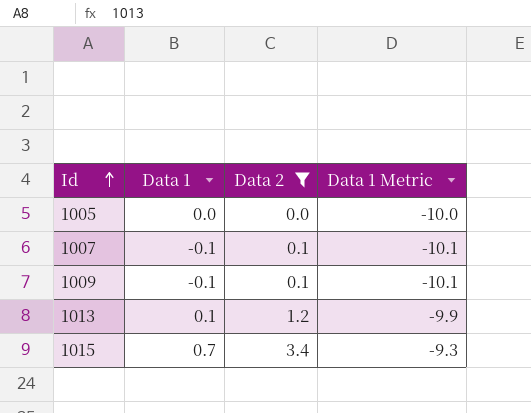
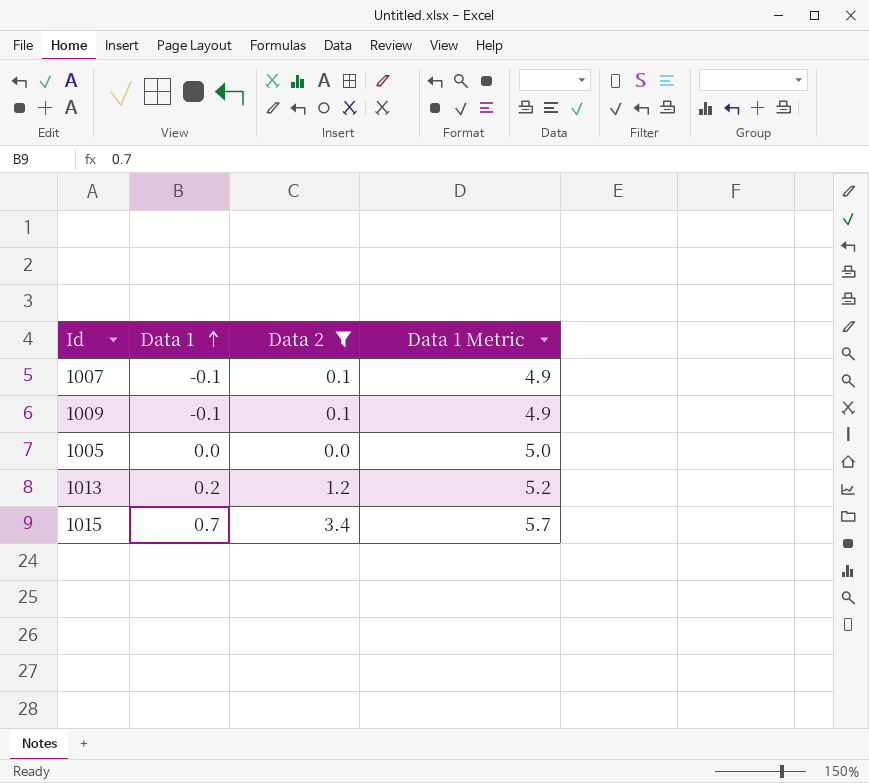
row order: Id ascending -> Data 1 ascending
column Data 1 Metric | formula: [Data 1] - 10 -> [Data 1] + 5
1013 | Data 1: 0.1 -> 0.2

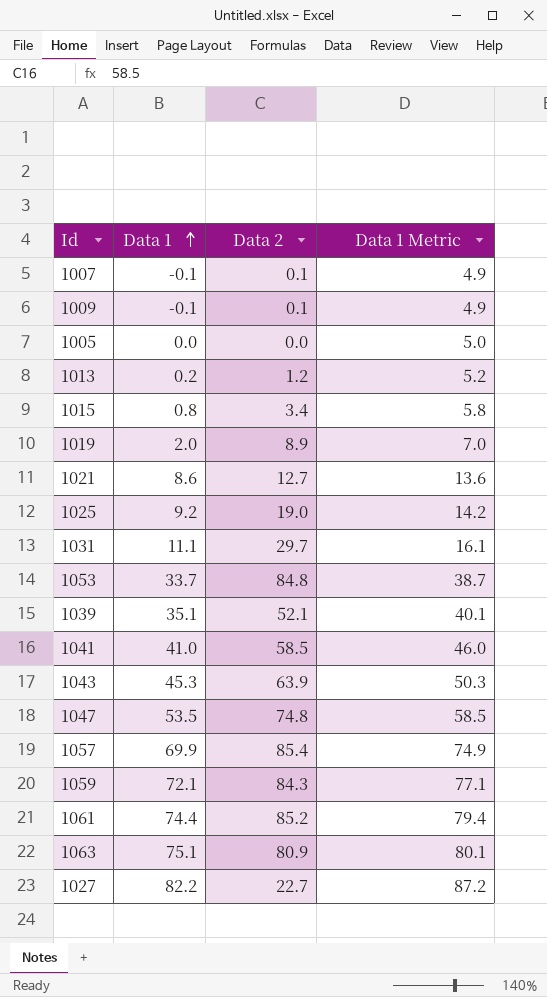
filter: Data 2 <= 3.4 -> none
1015 | Data 1: 0.7 -> 0.8
1015 | Data 1 Metric: 5.7 -> 5.8

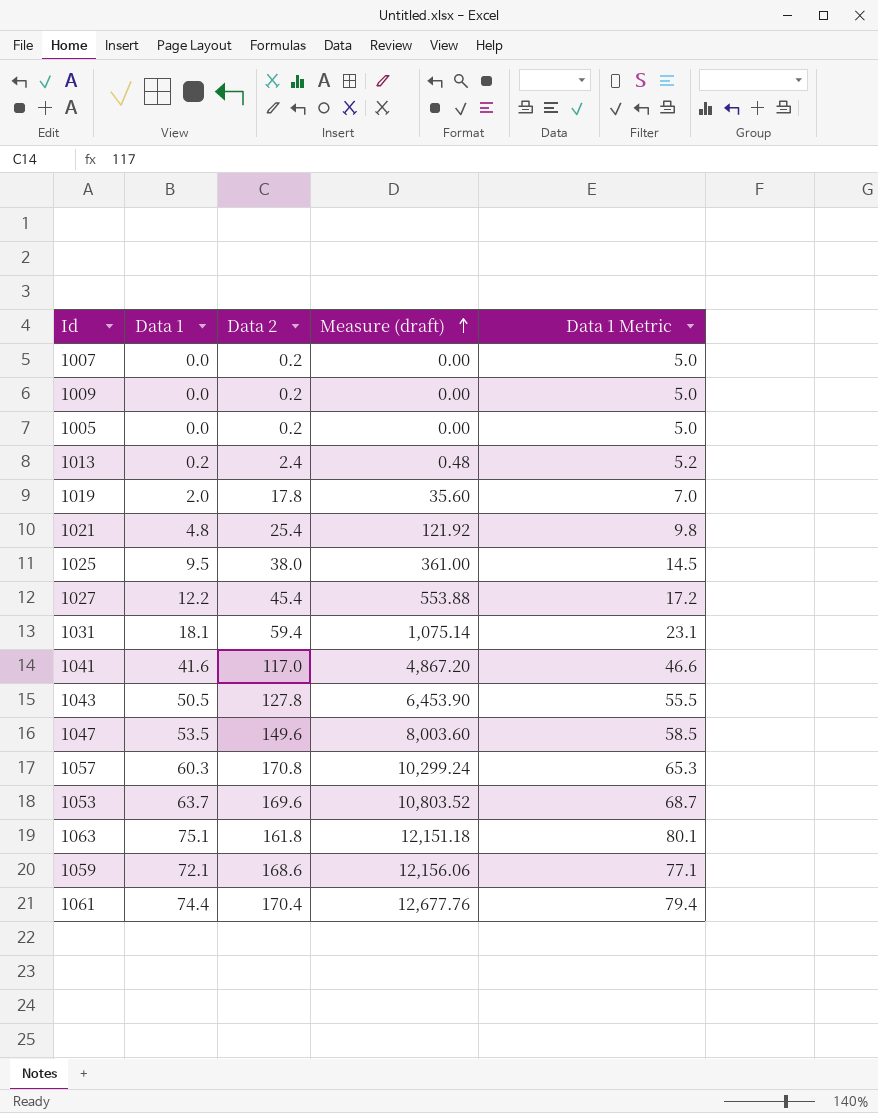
row order: Data 1 ascending -> Measure (draft) ascending
column Measure (draft) | formula: none -> [Data 1] * [Data 2]
row 1015: 0.8 | 3.4 | 5.8 -> none
row 1039: 35.1 | 52.1 | 40.1 -> none
1007 | Data 1: -0.1 -> 0.0
1007 | Data 2: 0.1 -> 0.2
1007 | Data 1 Metric: 4.9 -> 5.0
1009 | Data 1: -0.1 -> 0.0
1009 | Data 2: 0.1 -> 0.2
1009 | Data 1 Metric: 4.9 -> 5.0
1005 | Data 2: 0.0 -> 0.2
1013 | Data 2: 1.2 -> 2.4
1019 | Data 2: 8.9 -> 17.8
1021 | Data 1: 8.6 -> 4.8
1021 | Data 2: 12.7 -> 25.4
1021 | Data 1 Metric: 13.6 -> 9.8
1025 | Data 1: 9.2 -> 9.5
1025 | Data 2: 19.0 -> 38.0
1025 | Data 1 Metric: 14.2 -> 14.5
1027 | Data 1: 82.2 -> 12.2
1027 | Data 2: 22.7 -> 45.4
1027 | Data 1 Metric: 87.2 -> 17.2
1031 | Data 1: 11.1 -> 18.1
1031 | Data 2: 29.7 -> 59.4
1031 | Data 1 Metric: 16.1 -> 23.1
1041 | Data 1: 41.0 -> 41.6
1041 | Data 2: 58.5 -> 117.0
1041 | Data 1 Metric: 46.0 -> 46.6
1043 | Data 1: 45.3 -> 50.5
1043 | Data 2: 63.9 -> 127.8
1043 | Data 1 Metric: 50.3 -> 55.5
1047 | Data 2: 74.8 -> 149.6
1057 | Data 1: 69.9 -> 60.3
1057 | Data 2: 85.4 -> 170.8
1057 | Data 1 Metric: 74.9 -> 65.3
1053 | Data 1: 33.7 -> 63.7
1053 | Data 2: 84.8 -> 169.6
1053 | Data 1 Metric: 38.7 -> 68.7
1063 | Data 2: 80.9 -> 161.8
1059 | Data 2: 84.3 -> 168.6
1061 | Data 2: 85.2 -> 170.4

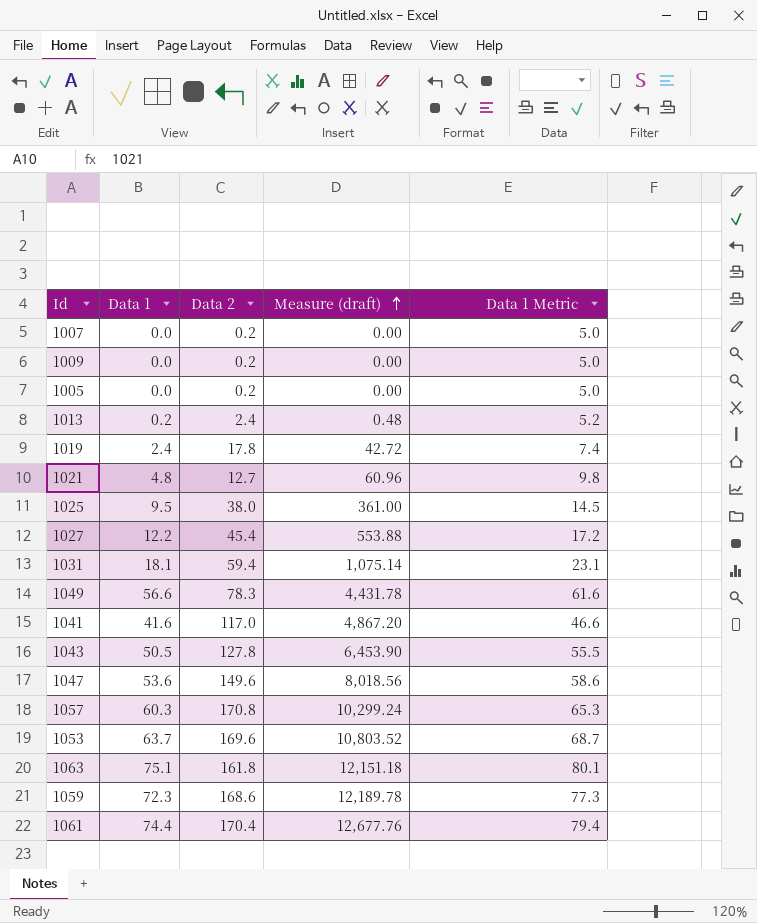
1019 | Data 1: 2.0 -> 2.4
1019 | Measure (draft): 35.60 -> 42.72
1019 | Data 1 Metric: 7.0 -> 7.4
1021 | Data 2: 25.4 -> 12.7
1021 | Measure (draft): 121.92 -> 60.96
row 1049: none -> 56.6 | 78.3 | 4,431.78 | 61.6
1047 | Data 1: 53.5 -> 53.6
1047 | Measure (draft): 8,003.60 -> 8,018.56
1047 | Data 1 Metric: 58.5 -> 58.6
1059 | Data 1: 72.1 -> 72.3
1059 | Measure (draft): 12,156.06 -> 12,189.78
1059 | Data 1 Metric: 77.1 -> 77.3

